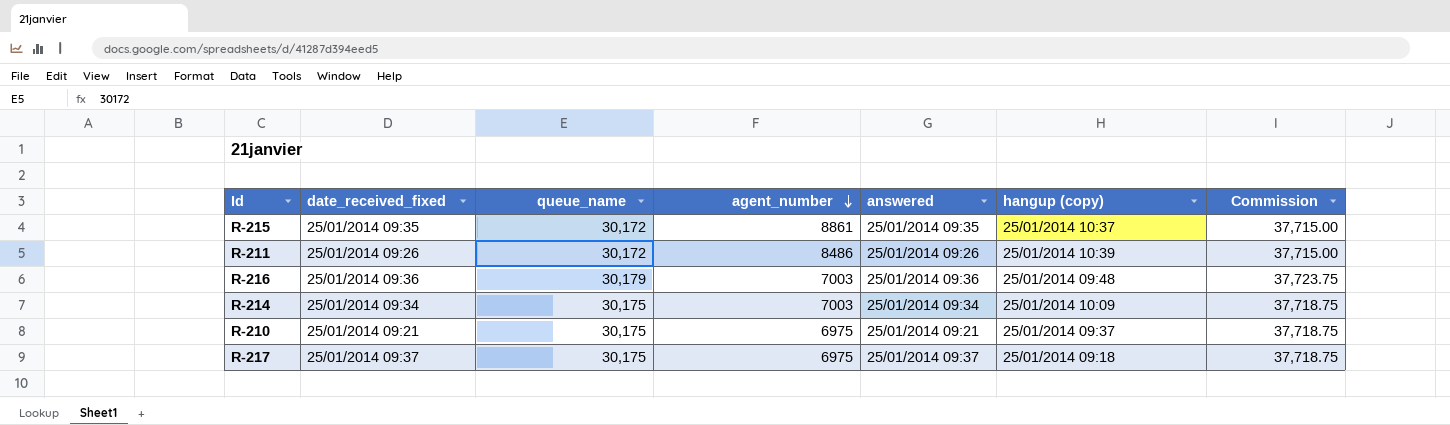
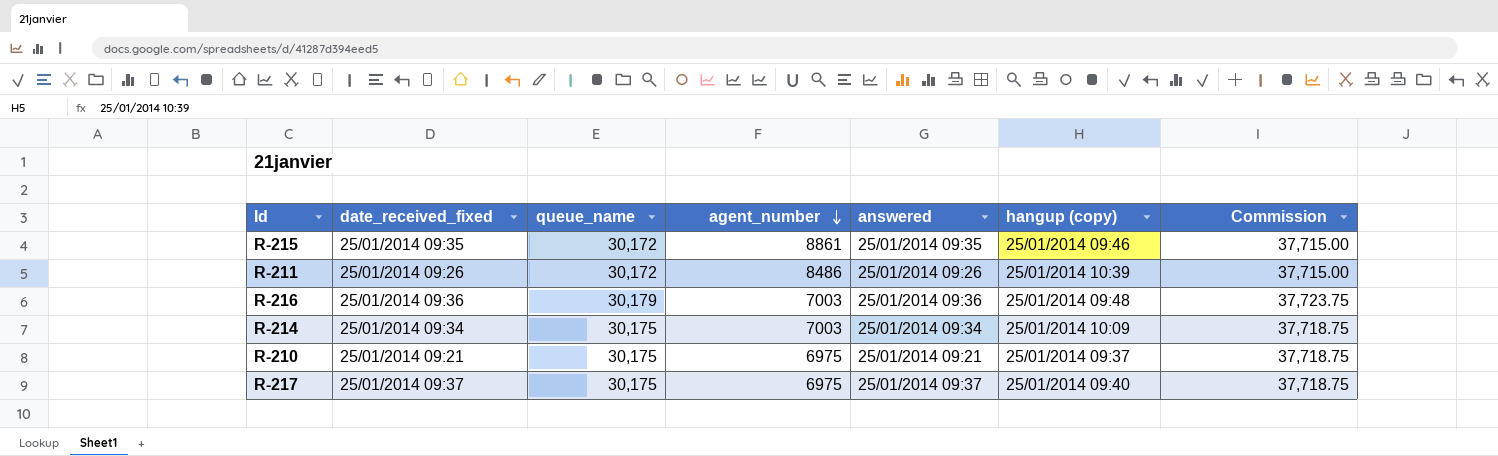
R-215 | hangup (copy): 25/01/2014 10:37 -> 25/01/2014 09:46
R-217 | hangup (copy): 25/01/2014 09:18 -> 25/01/2014 09:40

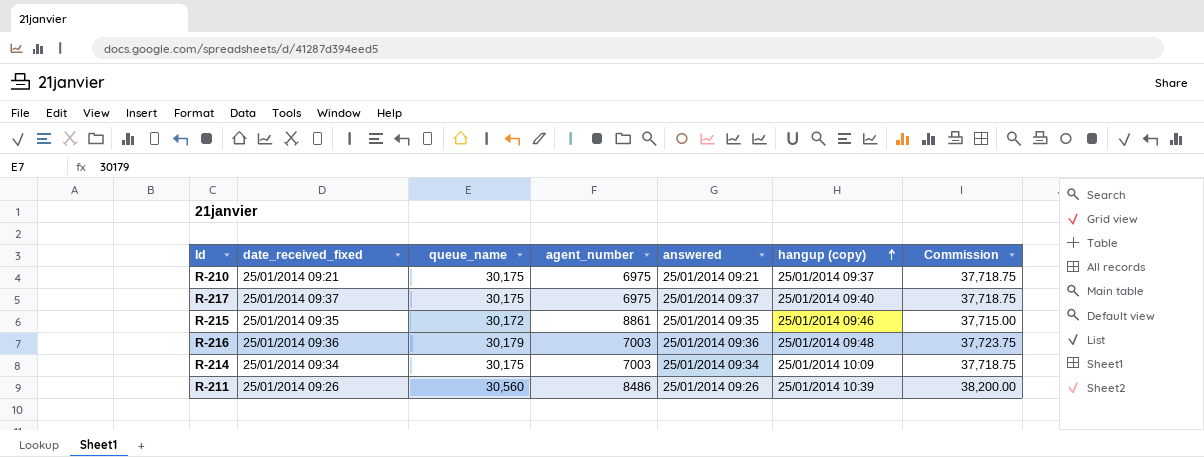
row order: agent_number descending -> hangup (copy) ascending
R-211 | queue_name: 30,172 -> 30,560
R-211 | Commission: 37,715.00 -> 38,200.00

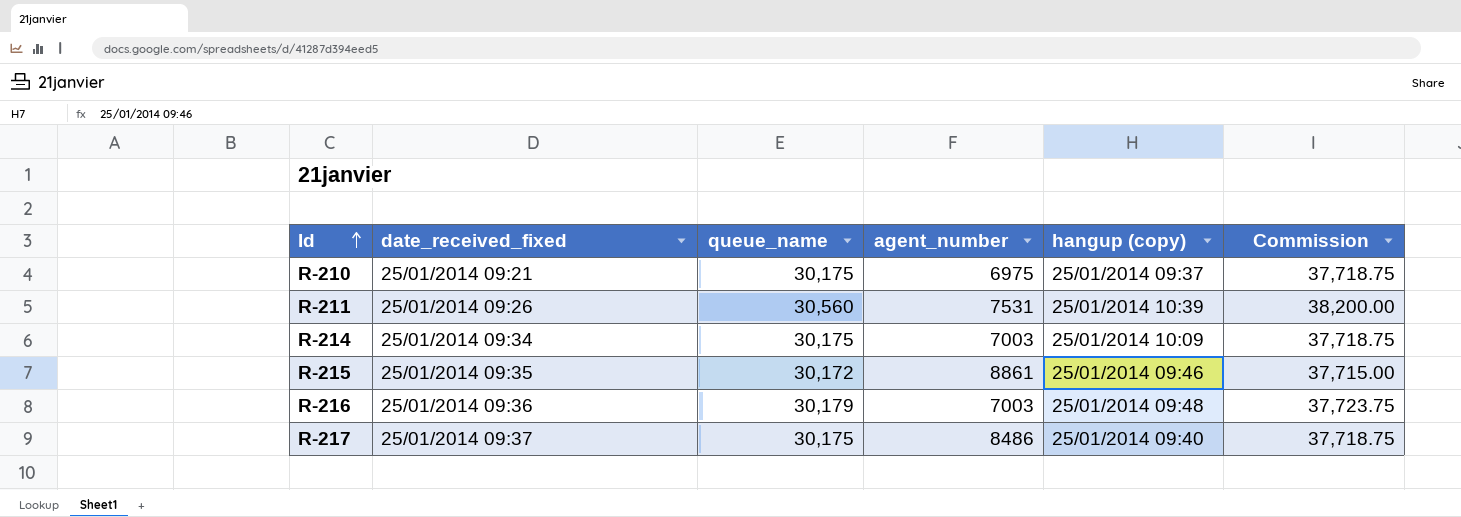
row order: hangup (copy) ascending -> Id ascending
column answered | position: 5 -> none
R-211 | agent_number: 8486 -> 7531
R-217 | agent_number: 6975 -> 8486

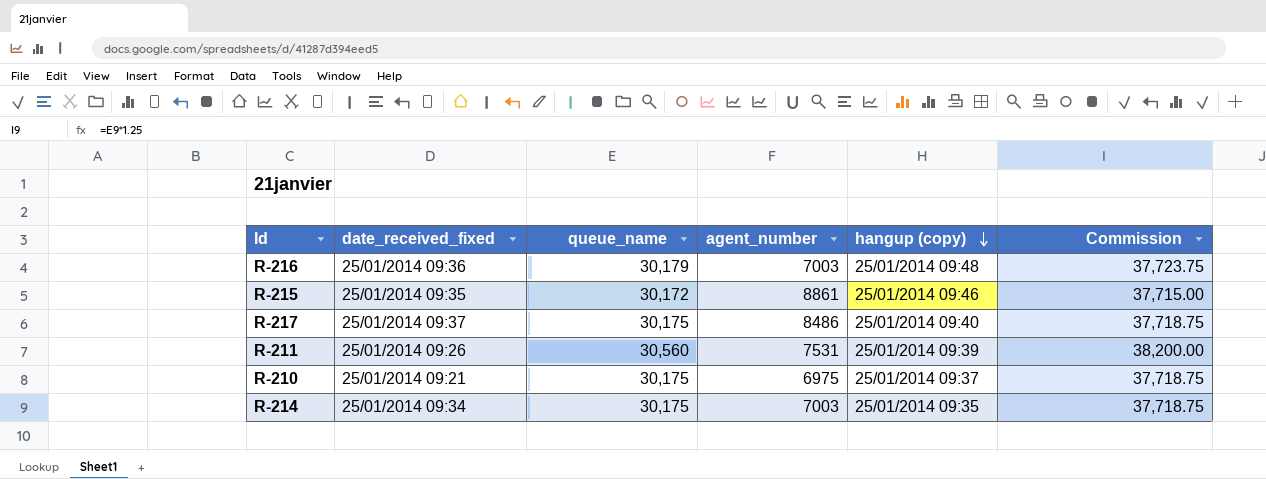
row order: Id ascending -> hangup (copy) descending
R-211 | hangup (copy): 25/01/2014 10:39 -> 25/01/2014 09:39
R-214 | hangup (copy): 25/01/2014 10:09 -> 25/01/2014 09:35

